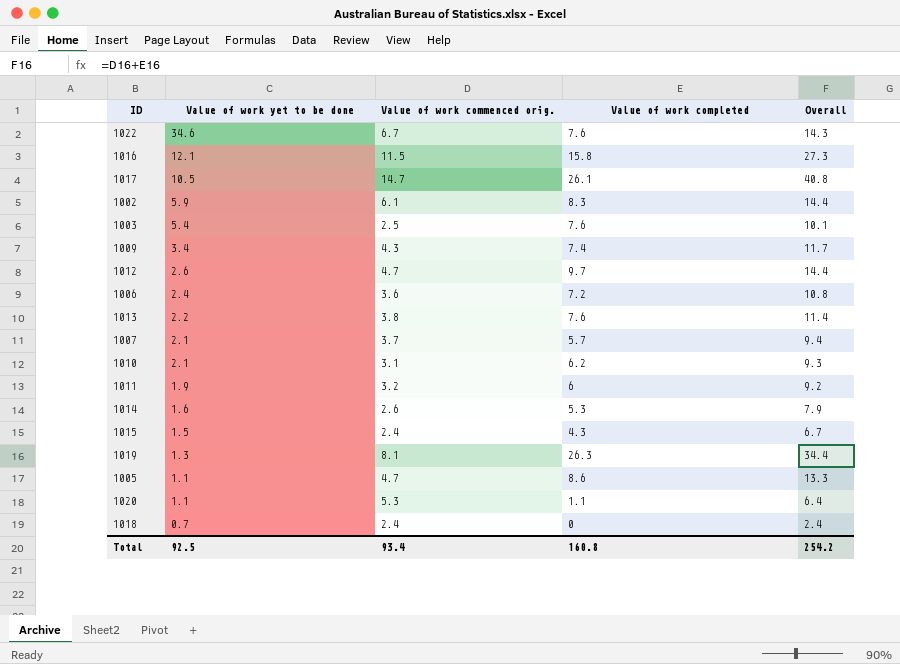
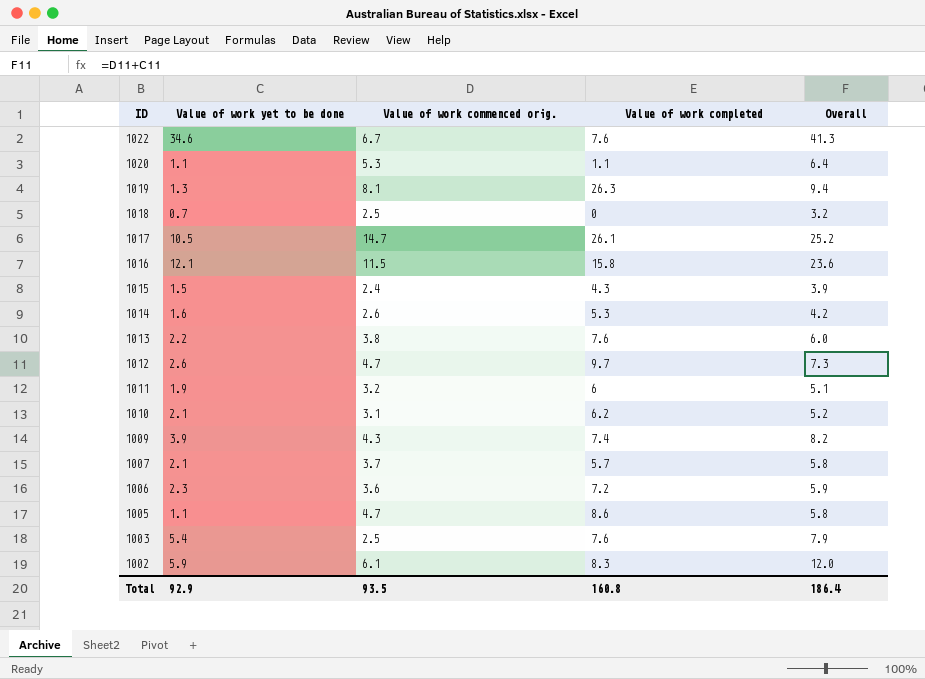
row order: Value of work yet to be done descending -> ID descending
column Overall | formula: [Value of work commenced orig.] + [Value of work completed] -> [Value of work yet to be done] + [Value of work commenced orig.]
1018 | Value of work commenced orig.: 2.4 -> 2.5
1009 | Value of work yet to be done: 3.4 -> 3.9
1006 | Value of work yet to be done: 2.4 -> 2.3
Total | Value of work yet to be done: 92.5 -> 92.9
Total | Value of work commenced orig.: 93.4 -> 93.5
Total | Overall: 254.2 -> 186.4

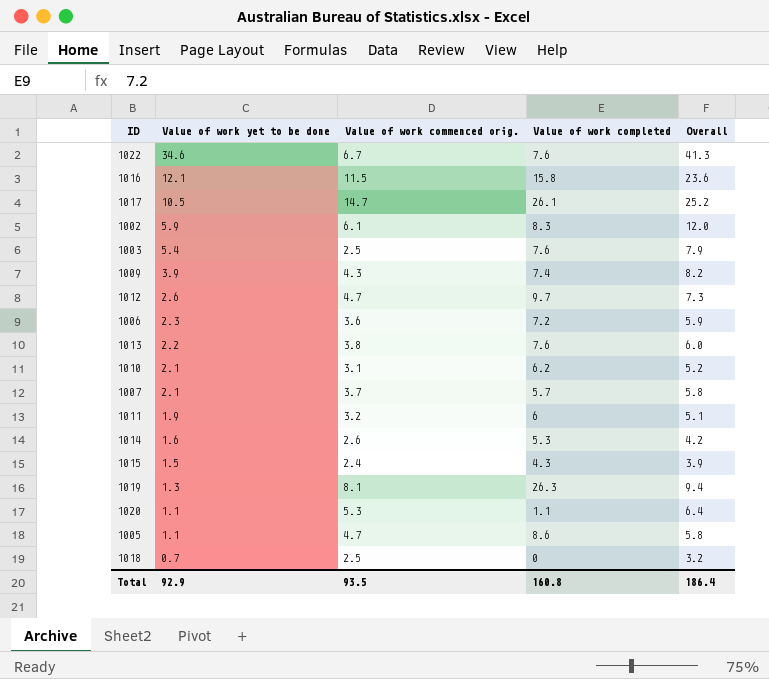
row order: ID descending -> Value of work yet to be done descending

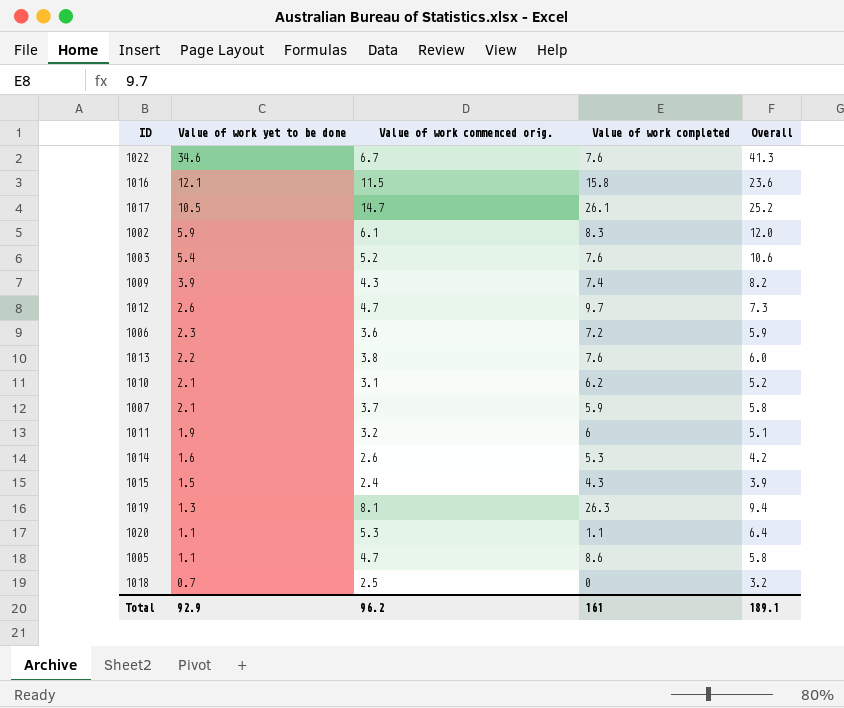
1003 | Value of work commenced orig.: 2.5 -> 5.2
1003 | Overall: 7.9 -> 10.6
1007 | Value of work completed: 5.7 -> 5.9
Total | Value of work commenced orig.: 93.5 -> 96.2
Total | Value of work completed: 160.8 -> 161
Total | Overall: 186.4 -> 189.1

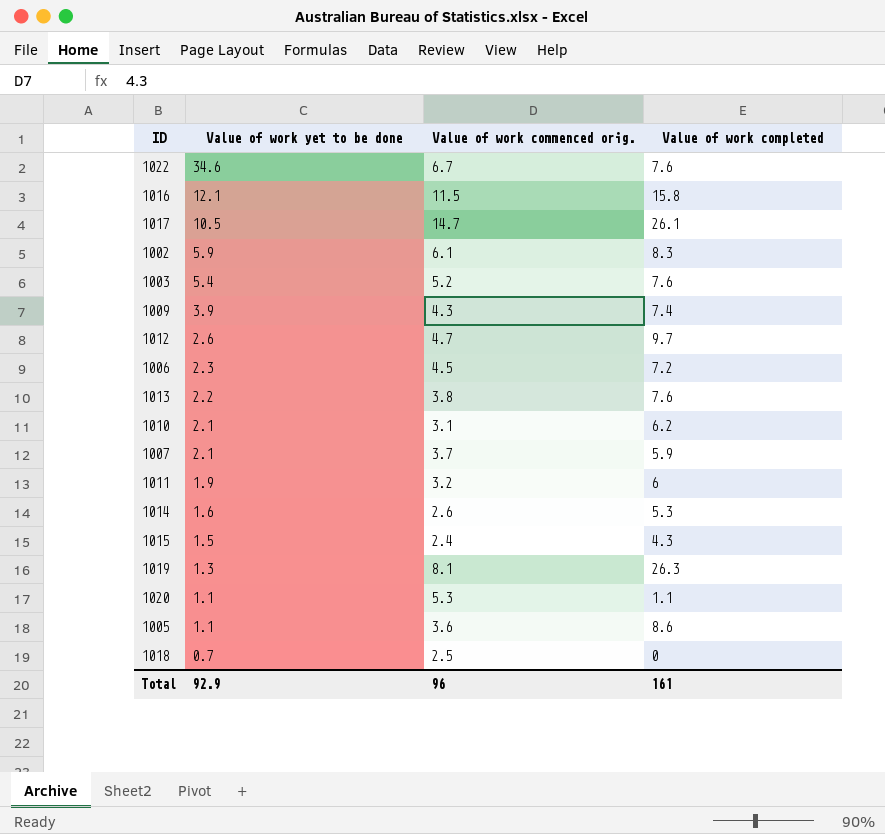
column Overall | formula: [Value of work yet to be done] + [Value of work commenced orig.] -> none
1006 | Value of work commenced orig.: 3.6 -> 4.5
1005 | Value of work commenced orig.: 4.7 -> 3.6
Total | Value of work commenced orig.: 96.2 -> 96

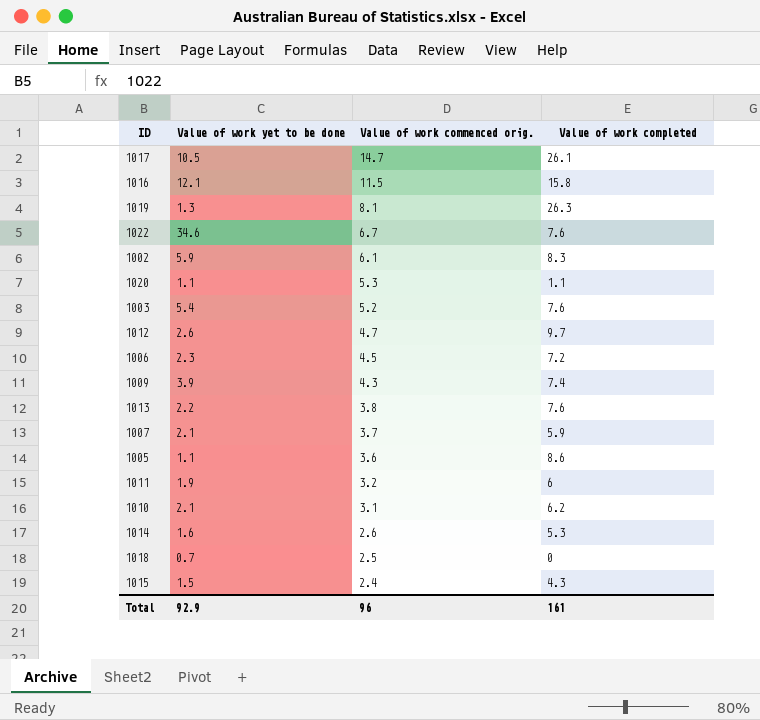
row order: Value of work yet to be done descending -> Value of work commenced orig. descending

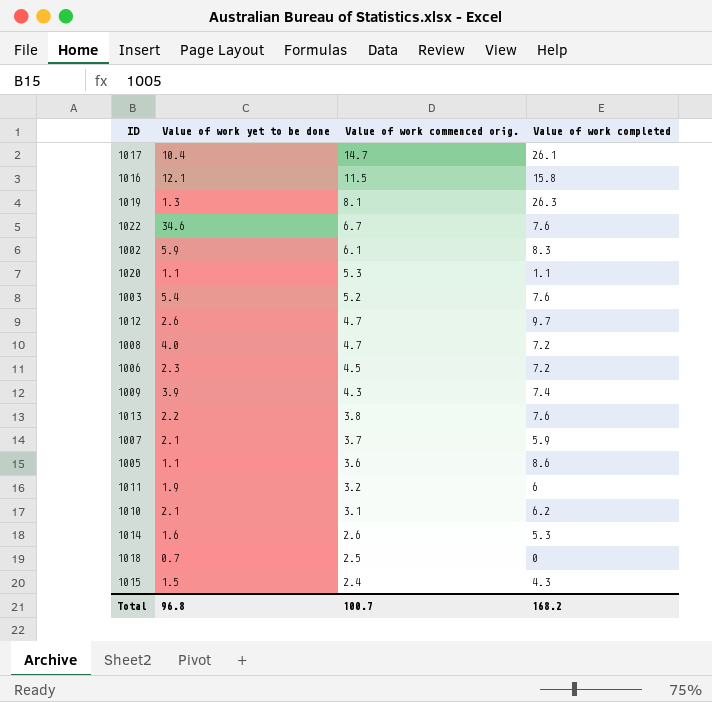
1017 | Value of work yet to be done: 10.5 -> 10.4
row 1008: none -> 4.0 | 4.7 | 7.2
Total | Value of work yet to be done: 92.9 -> 96.8
Total | Value of work commenced orig.: 96 -> 100.7
Total | Value of work completed: 161 -> 168.2

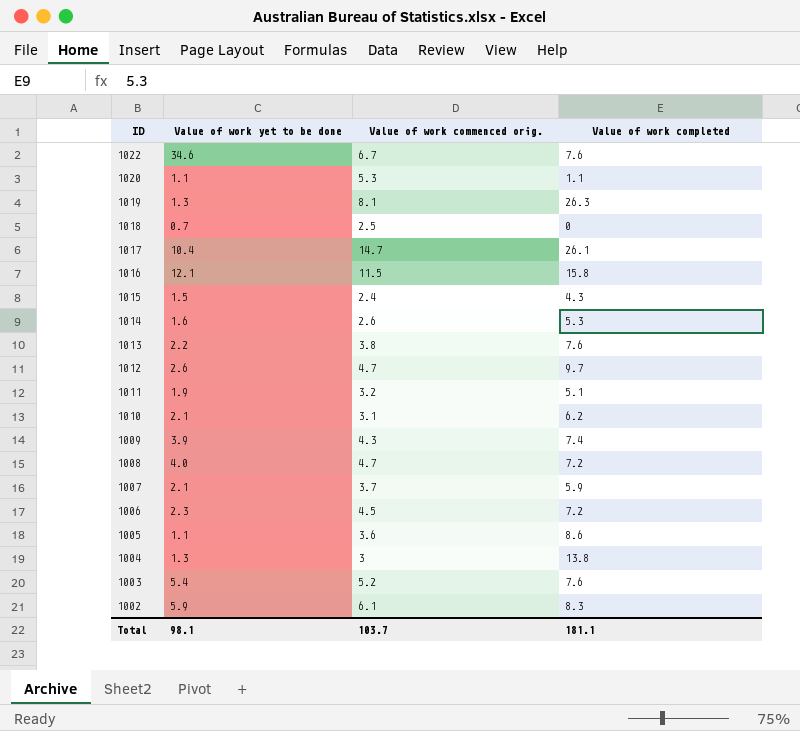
row order: Value of work commenced orig. descending -> ID descending
1011 | Value of work completed: 6 -> 5.1
row 1004: none -> 1.3 | 3 | 13.8
Total | Value of work yet to be done: 96.8 -> 98.1
Total | Value of work commenced orig.: 100.7 -> 103.7
Total | Value of work completed: 168.2 -> 181.1

